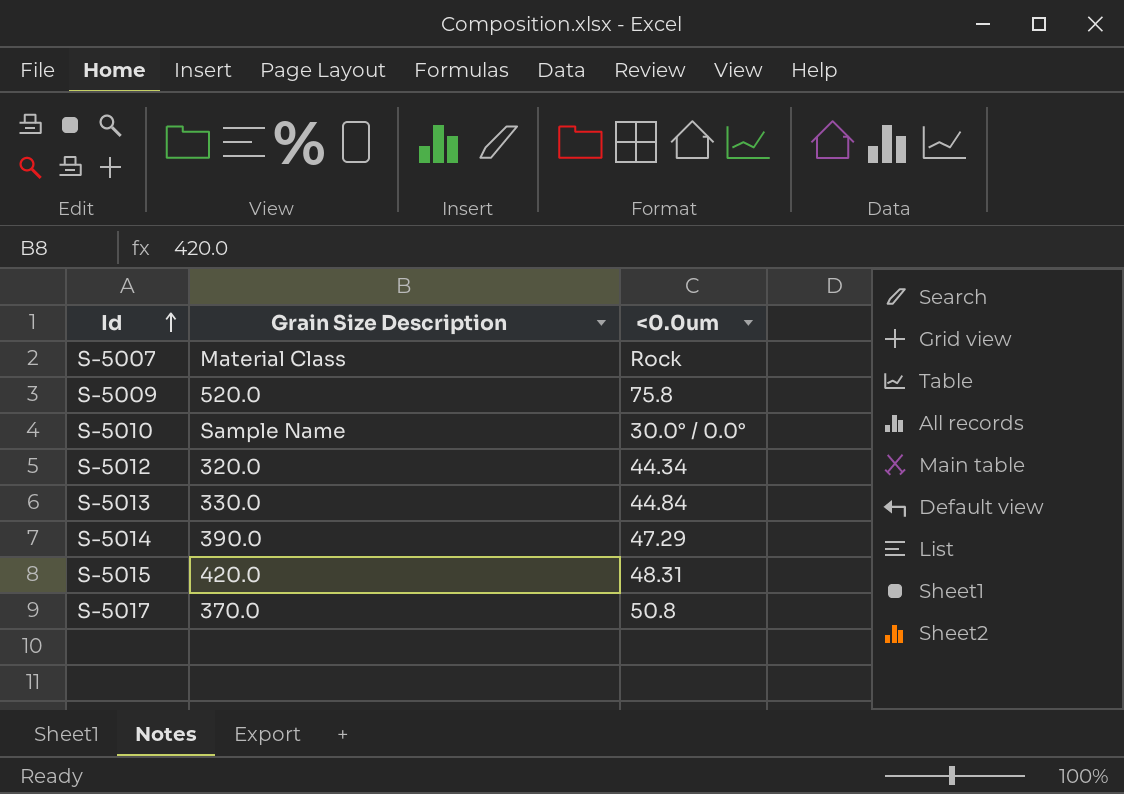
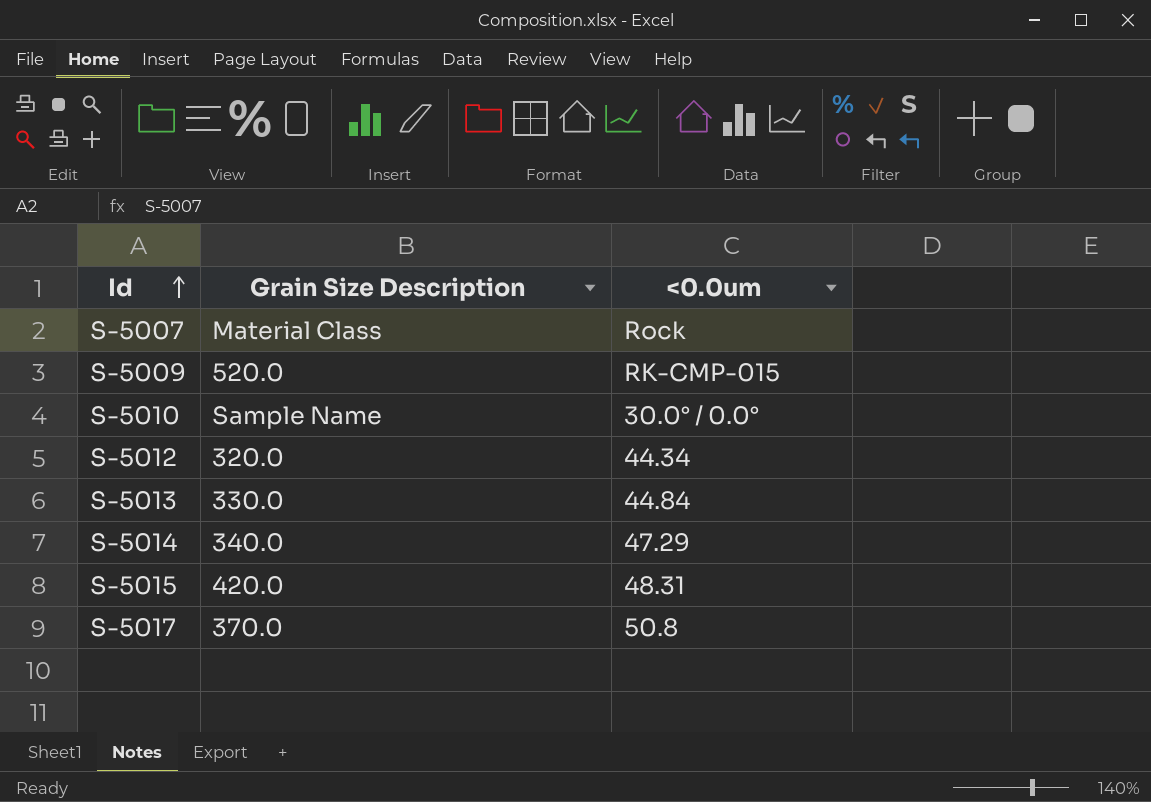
S-5009 | <0.0um: 75.8 -> RK-CMP-015
S-5014 | Grain Size Description: 390.0 -> 340.0

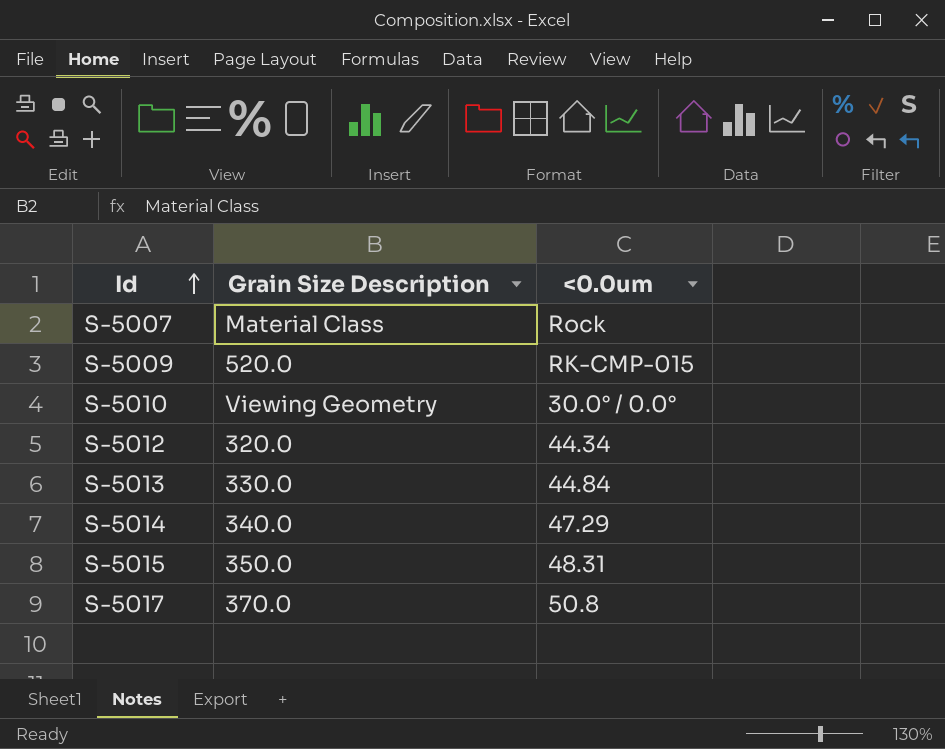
S-5010 | Grain Size Description: Sample Name -> Viewing Geometry
S-5015 | Grain Size Description: 420.0 -> 350.0

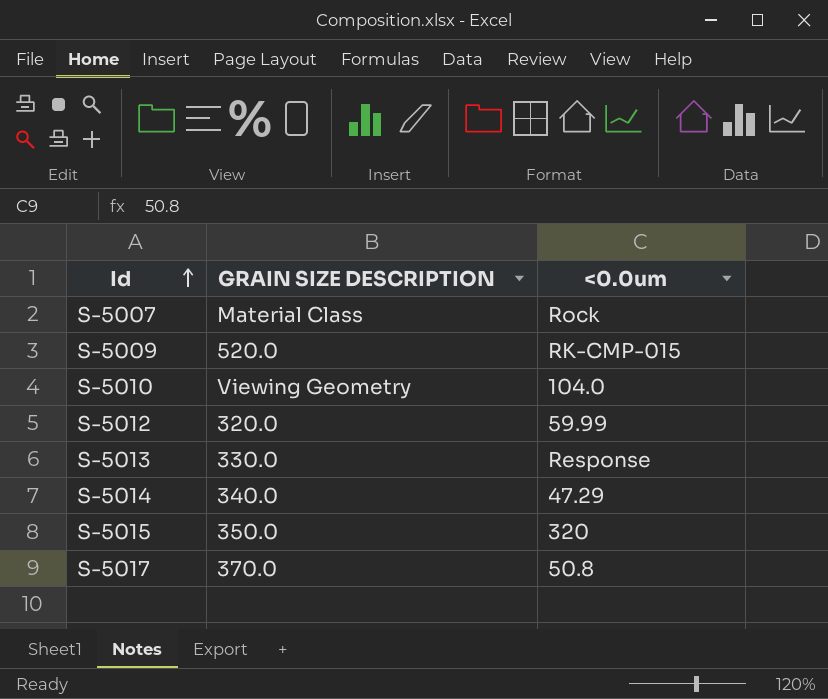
column name: Grain Size Description -> GRAIN SIZE DESCRIPTION
S-5010 | <0.0um: 30.0° / 0.0° -> 104.0
S-5012 | <0.0um: 44.34 -> 59.99
S-5013 | <0.0um: 44.84 -> Response
S-5015 | <0.0um: 48.31 -> 320

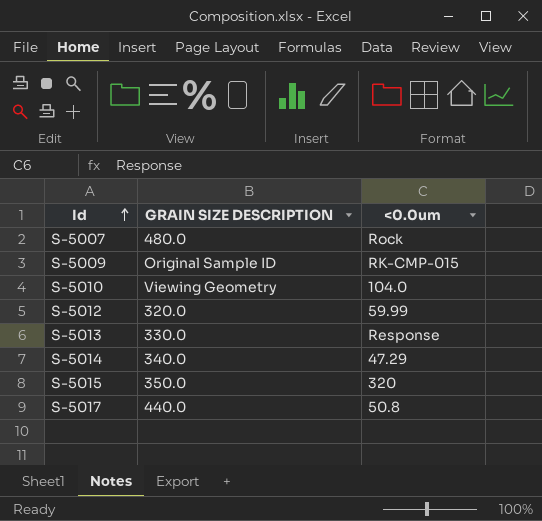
S-5007 | GRAIN SIZE DESCRIPTION: Material Class -> 480.0
S-5009 | GRAIN SIZE DESCRIPTION: 520.0 -> Original Sample ID
S-5017 | GRAIN SIZE DESCRIPTION: 370.0 -> 440.0

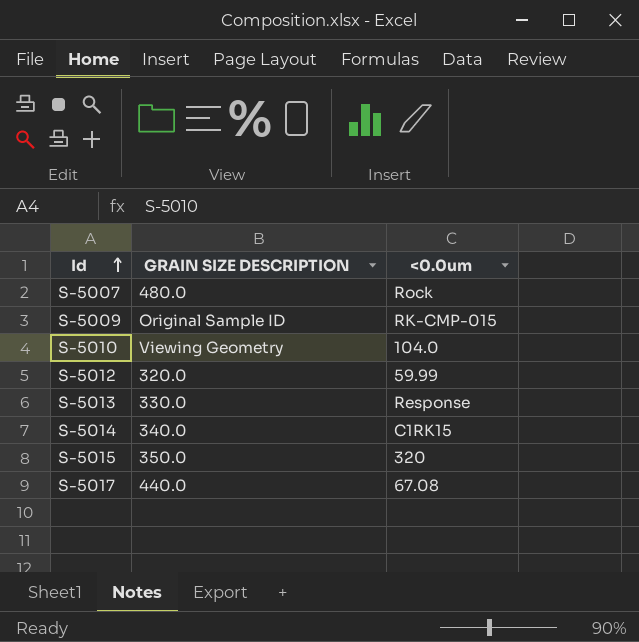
S-5014 | <0.0um: 47.29 -> C1RK15
S-5017 | <0.0um: 50.8 -> 67.08

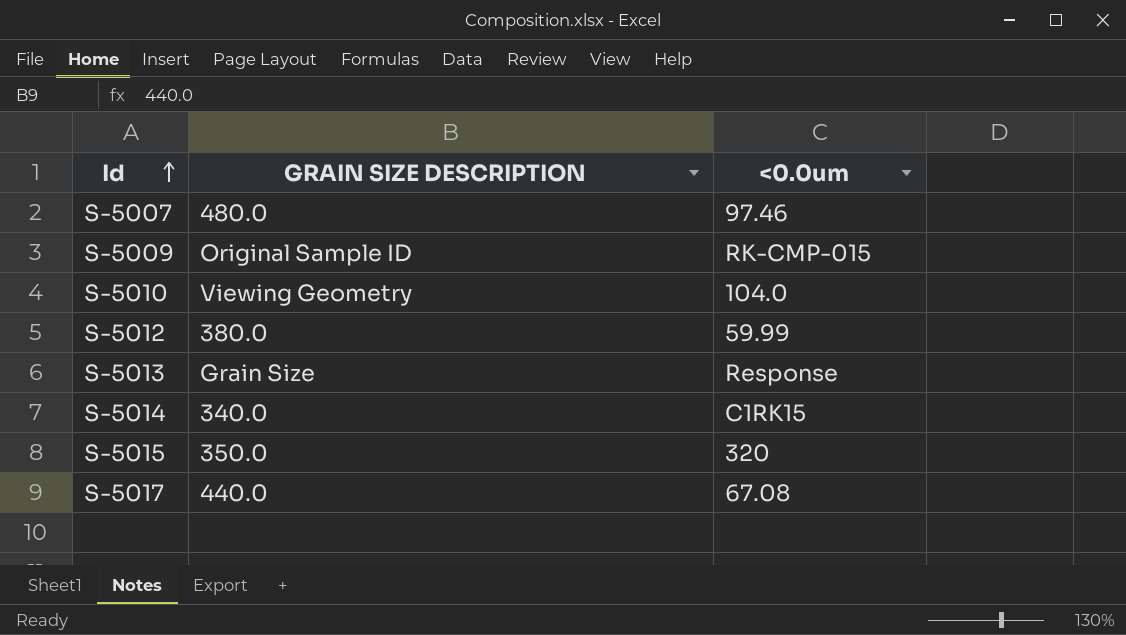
S-5007 | <0.0um: Rock -> 97.46
S-5012 | GRAIN SIZE DESCRIPTION: 320.0 -> 380.0
S-5013 | GRAIN SIZE DESCRIPTION: 330.0 -> Grain Size

